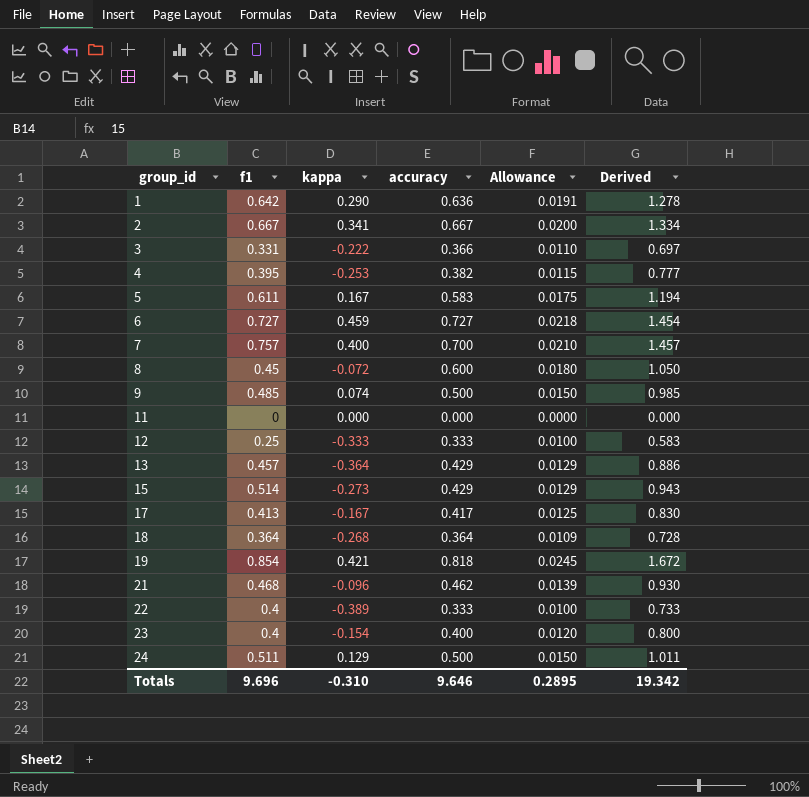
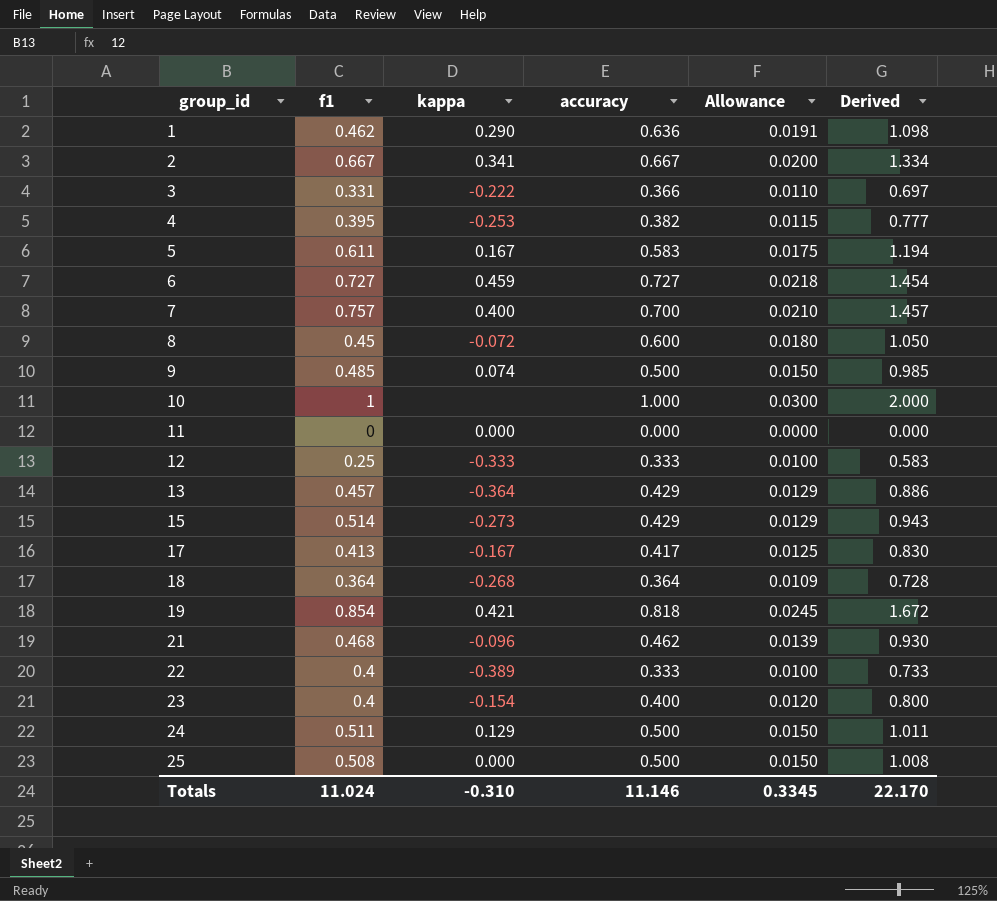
1 | f1: 0.642 -> 0.462
1 | Derived: 1.278 -> 1.098
row 10: none -> 1 | none | 1.000 | 0.0300 | 2.000
row 25: none -> 0.508 | 0.000 | 0.500 | 0.0150 | 1.008
Totals | f1: 9.696 -> 11.024
Totals | accuracy: 9.646 -> 11.146
Totals | Allowance: 0.2895 -> 0.3345
Totals | Derived: 19.342 -> 22.170

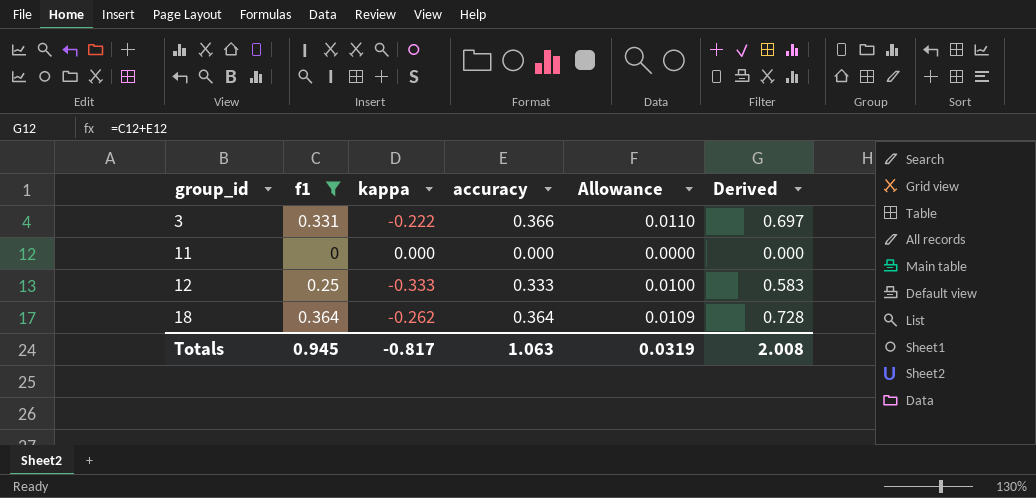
filter: none -> f1 <= 0.364
18 | kappa: -0.268 -> -0.262
Totals | f1: 11.024 -> 0.945
Totals | kappa: -0.310 -> -0.817
Totals | accuracy: 11.146 -> 1.063
Totals | Allowance: 0.3345 -> 0.0319
Totals | Derived: 22.170 -> 2.008

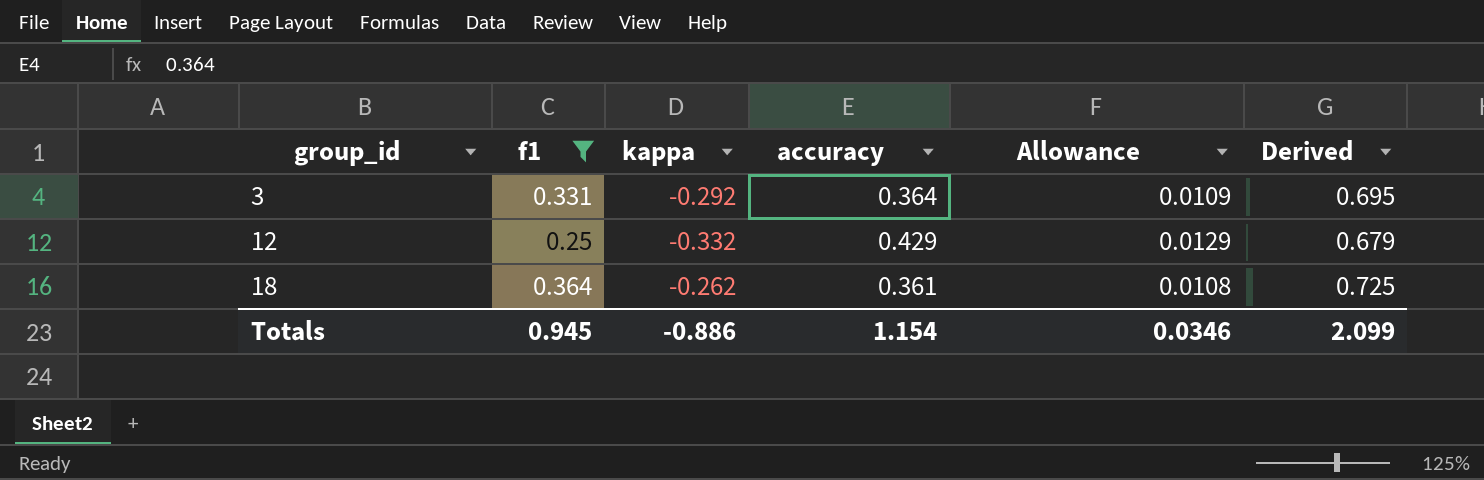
row 11: 0 | 0.000 | 0.000 | 0.0000 | 0.000 -> none
3 | kappa: -0.222 -> -0.292
3 | accuracy: 0.366 -> 0.364
3 | Allowance: 0.0110 -> 0.0109
3 | Derived: 0.697 -> 0.695
12 | kappa: -0.333 -> -0.332
12 | accuracy: 0.333 -> 0.429
12 | Allowance: 0.0100 -> 0.0129
12 | Derived: 0.583 -> 0.679
18 | accuracy: 0.364 -> 0.361
18 | Allowance: 0.0109 -> 0.0108
18 | Derived: 0.728 -> 0.725
Totals | kappa: -0.817 -> -0.886
Totals | accuracy: 1.063 -> 1.154
Totals | Allowance: 0.0319 -> 0.0346
Totals | Derived: 2.008 -> 2.099

